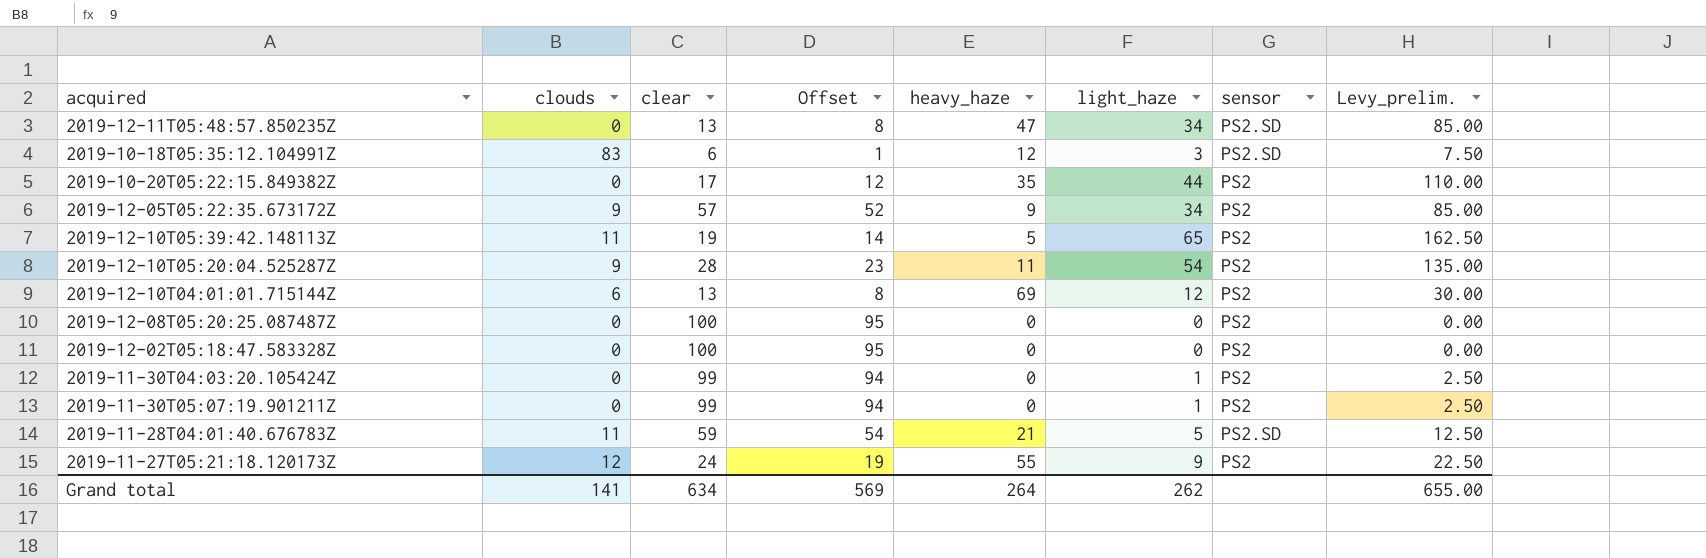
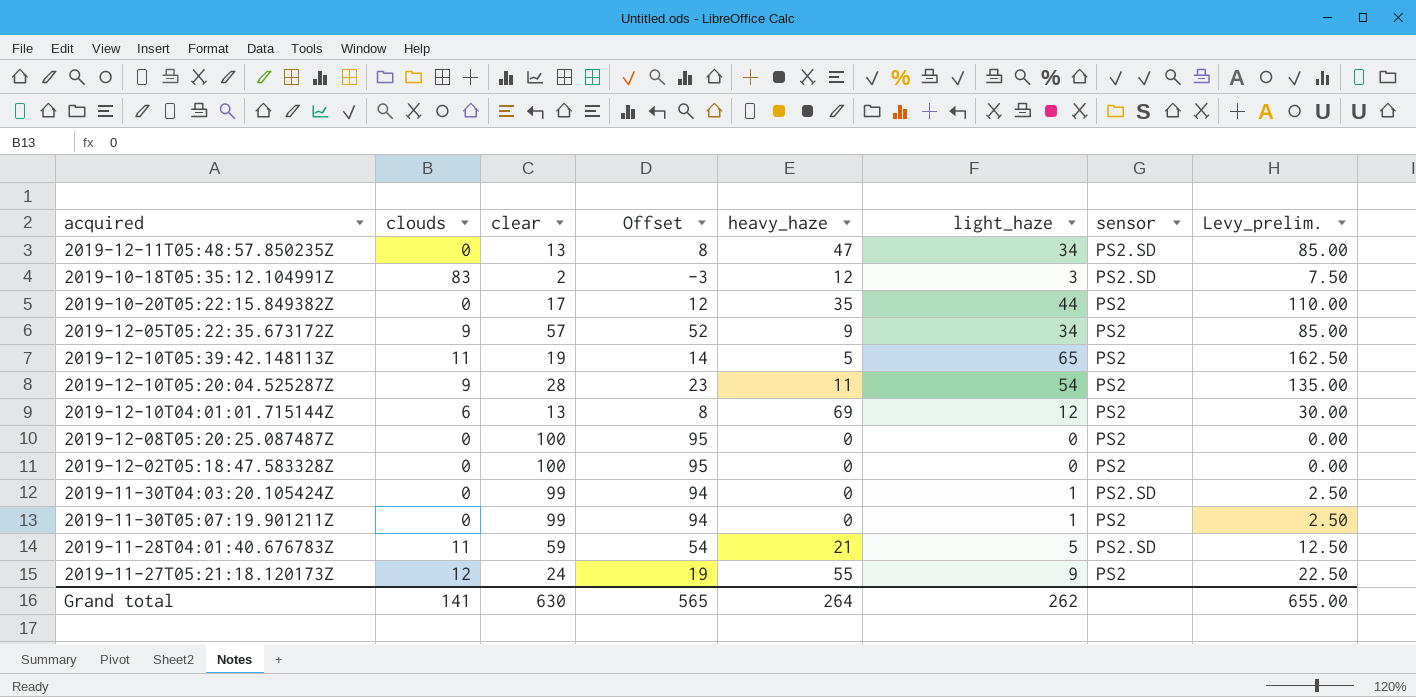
2019-10-18T05:35:12.104991Z | clear: 6 -> 2
2019-10-18T05:35:12.104991Z | Offset: 1 -> -3
2019-11-30T04:03:20.105424Z | sensor: PS2 -> PS2.SD
Grand total | clear: 634 -> 630
Grand total | Offset: 569 -> 565

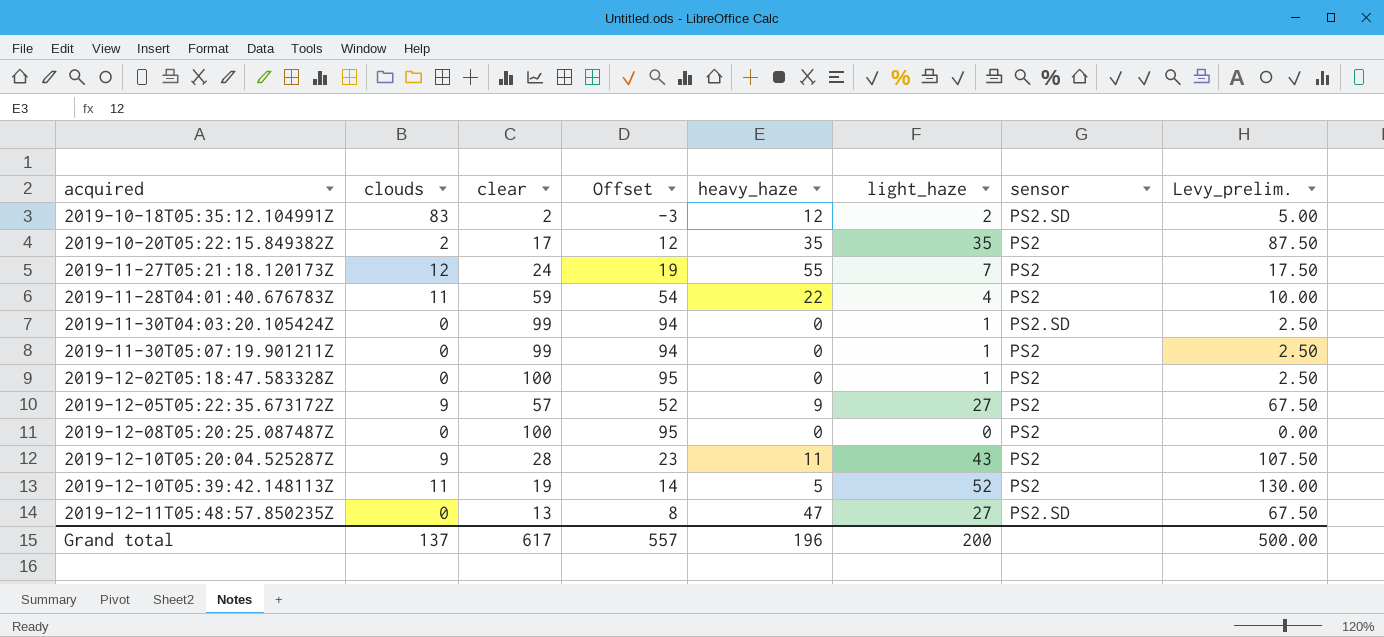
row order: none -> acquired ascending
row 2019-12-10T04:01:01.715144Z: 6 | 13 | 8 | 69 | 12 | PS2 | 30.00 -> none
2019-10-18T05:35:12.104991Z | light_haze: 3 -> 2
2019-10-18T05:35:12.104991Z | Levy_prelim.: 7.50 -> 5.00
2019-10-20T05:22:15.849382Z | clouds: 0 -> 2
2019-10-20T05:22:15.849382Z | light_haze: 44 -> 35
2019-10-20T05:22:15.849382Z | Levy_prelim.: 110.00 -> 87.50
2019-11-27T05:21:18.120173Z | light_haze: 9 -> 7
2019-11-27T05:21:18.120173Z | Levy_prelim.: 22.50 -> 17.50
2019-11-28T04:01:40.676783Z | heavy_haze: 21 -> 22
2019-11-28T04:01:40.676783Z | light_haze: 5 -> 4
2019-11-28T04:01:40.676783Z | sensor: PS2.SD -> PS2
2019-11-28T04:01:40.676783Z | Levy_prelim.: 12.50 -> 10.00
2019-12-02T05:18:47.583328Z | light_haze: 0 -> 1
2019-12-02T05:18:47.583328Z | Levy_prelim.: 0.00 -> 2.50
2019-12-05T05:22:35.673172Z | light_haze: 34 -> 27
2019-12-05T05:22:35.673172Z | Levy_prelim.: 85.00 -> 67.50
2019-12-10T05:20:04.525287Z | light_haze: 54 -> 43
2019-12-10T05:20:04.525287Z | Levy_prelim.: 135.00 -> 107.50
2019-12-10T05:39:42.148113Z | light_haze: 65 -> 52
2019-12-10T05:39:42.148113Z | Levy_prelim.: 162.50 -> 130.00
2019-12-11T05:48:57.850235Z | light_haze: 34 -> 27
2019-12-11T05:48:57.850235Z | Levy_prelim.: 85.00 -> 67.50
Grand total | clouds: 141 -> 137
Grand total | clear: 630 -> 617
Grand total | Offset: 565 -> 557
Grand total | heavy_haze: 264 -> 196
Grand total | light_haze: 262 -> 200
Grand total | Levy_prelim.: 655.00 -> 500.00

